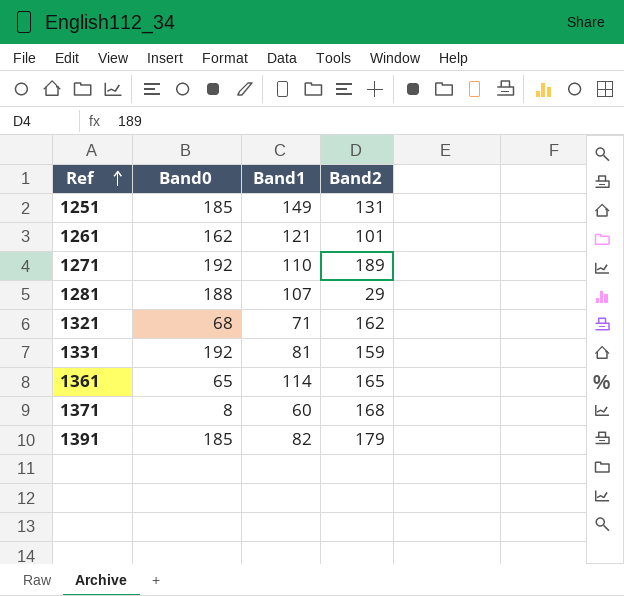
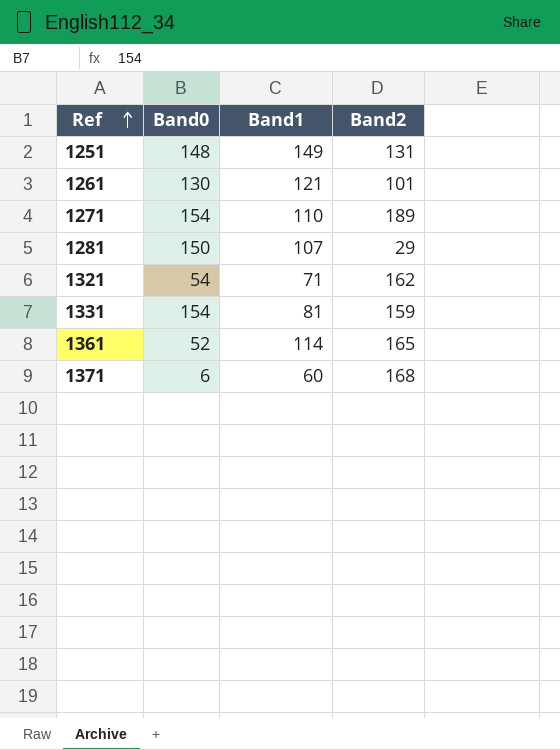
row 1391: 185 | 82 | 179 -> none
1251 | Band0: 185 -> 148
1261 | Band0: 162 -> 130
1271 | Band0: 192 -> 154
1281 | Band0: 188 -> 150
1321 | Band0: 68 -> 54
1331 | Band0: 192 -> 154
1361 | Band0: 65 -> 52
1371 | Band0: 8 -> 6

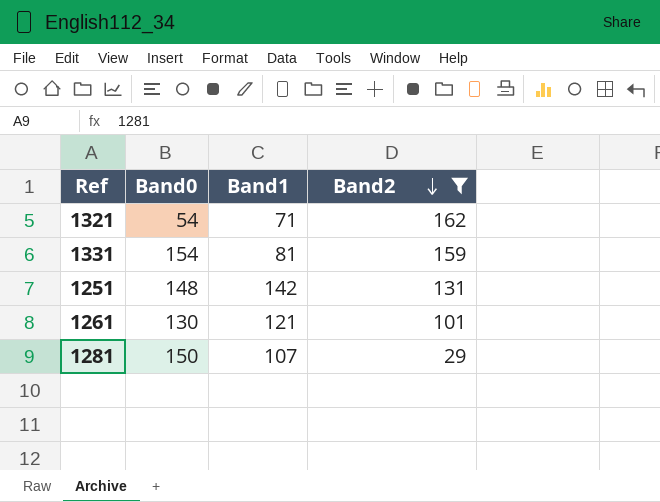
filter: none -> Band2 <= 162
row order: Ref ascending -> Band2 descending
1251 | Band1: 149 -> 142

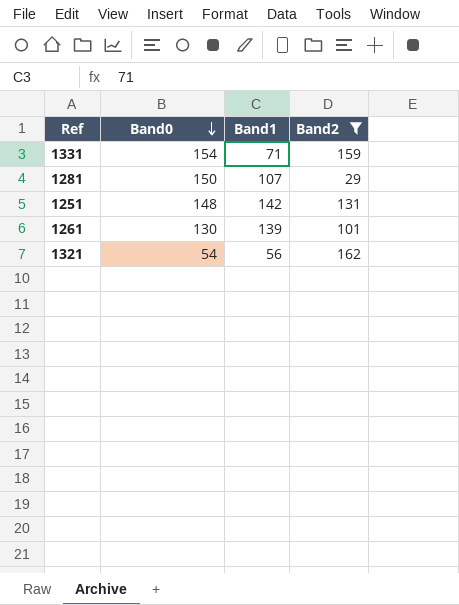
row order: Band2 descending -> Band0 descending
1331 | Band1: 81 -> 71
1261 | Band1: 121 -> 139
1321 | Band1: 71 -> 56

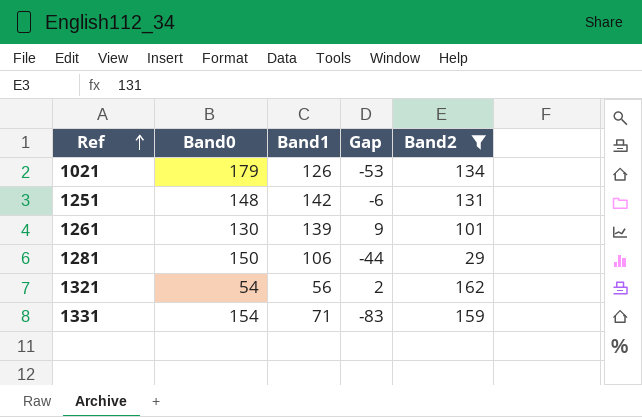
row order: Band0 descending -> Ref ascending
column Gap | formula: none -> [Band1] - [Band0]
row 1021: none -> 179 | 126 | -53 | 134
1281 | Band1: 107 -> 106

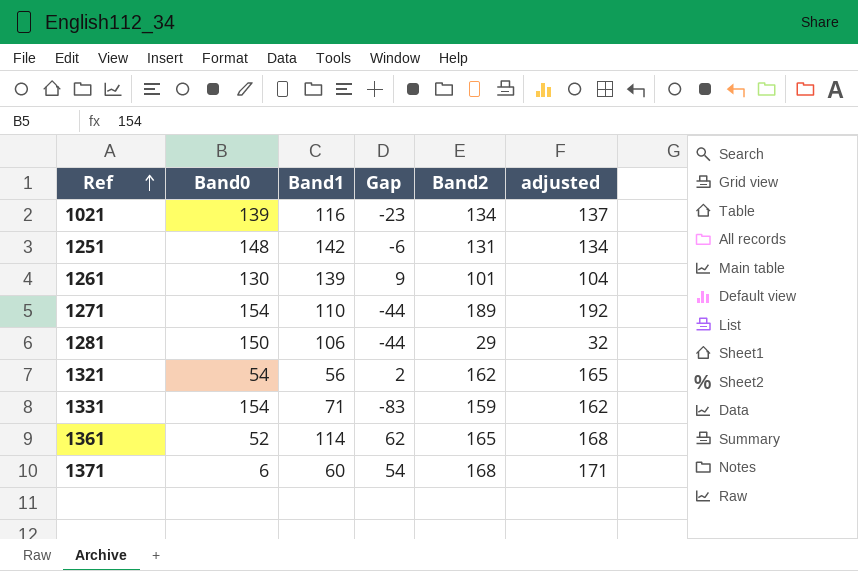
filter: Band2 <= 162 -> none
column adjusted | formula: none -> [Band2] + 3
1021 | Band0: 179 -> 139
1021 | Band1: 126 -> 116
1021 | Gap: -53 -> -23

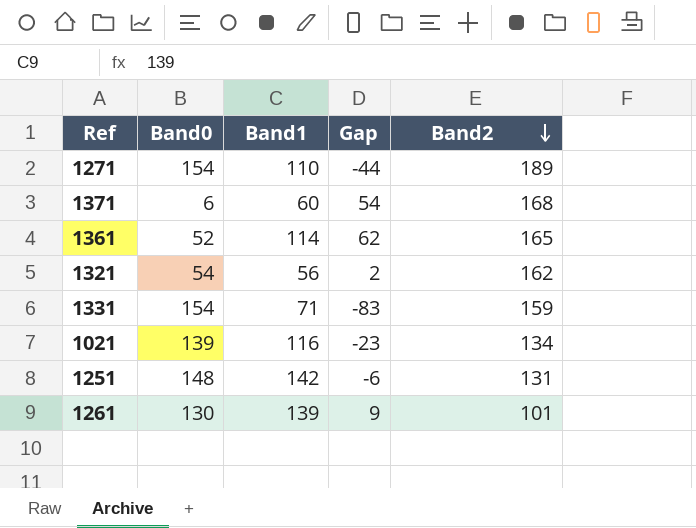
row order: Ref ascending -> Band2 descending
column adjusted | formula: [Band2] + 3 -> none
row 1281: 150 | 106 | -44 | 29 | 32 -> none

